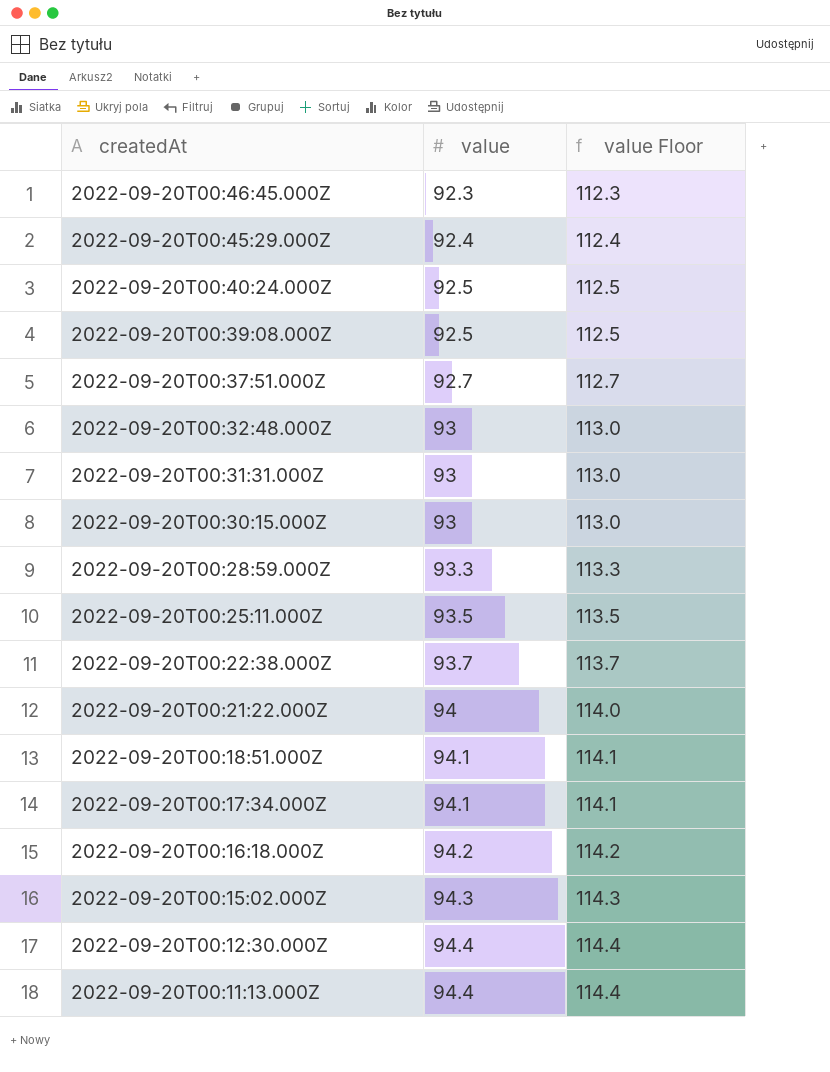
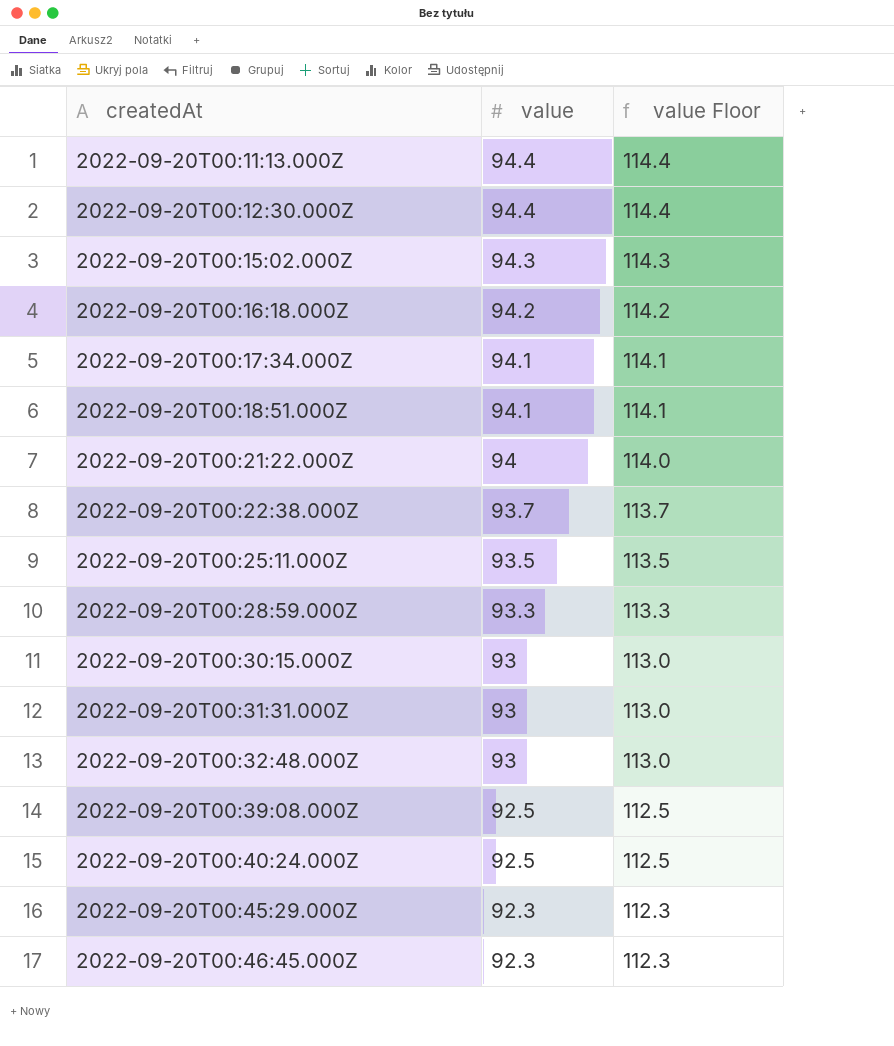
row order: createdAt descending -> createdAt ascending
row 2022-09-20T00:37:51.000Z: 92.7 | 112.7 -> none
2022-09-20T00:45:29.000Z | value: 92.4 -> 92.3
2022-09-20T00:45:29.000Z | value Floor: 112.4 -> 112.3

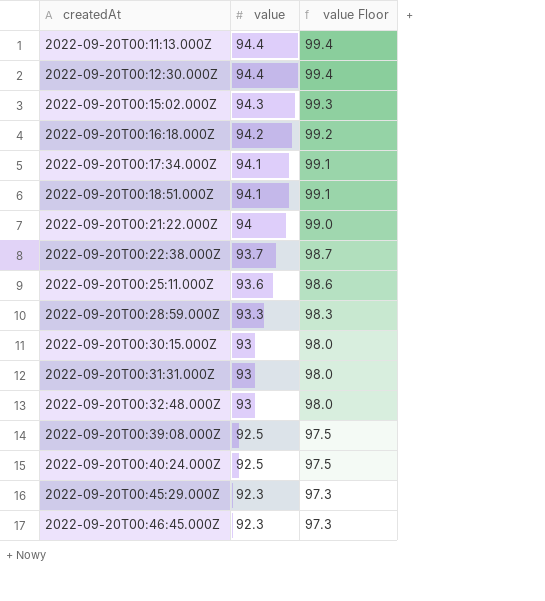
column value Floor | formula: [value] + 20 -> [value] + 5
2022-09-20T00:25:11.000Z | value: 93.5 -> 93.6

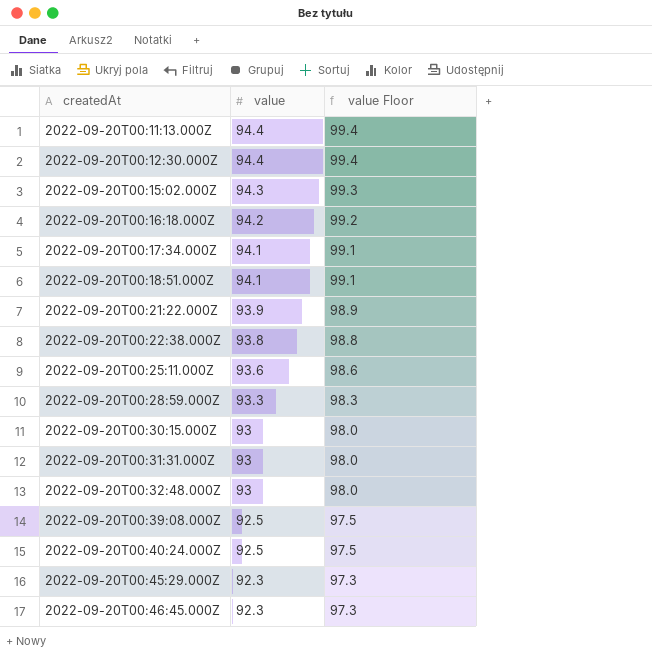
2022-09-20T00:21:22.000Z | value: 94 -> 93.9
2022-09-20T00:21:22.000Z | value Floor: 99.0 -> 98.9
2022-09-20T00:22:38.000Z | value: 93.7 -> 93.8
2022-09-20T00:22:38.000Z | value Floor: 98.7 -> 98.8

